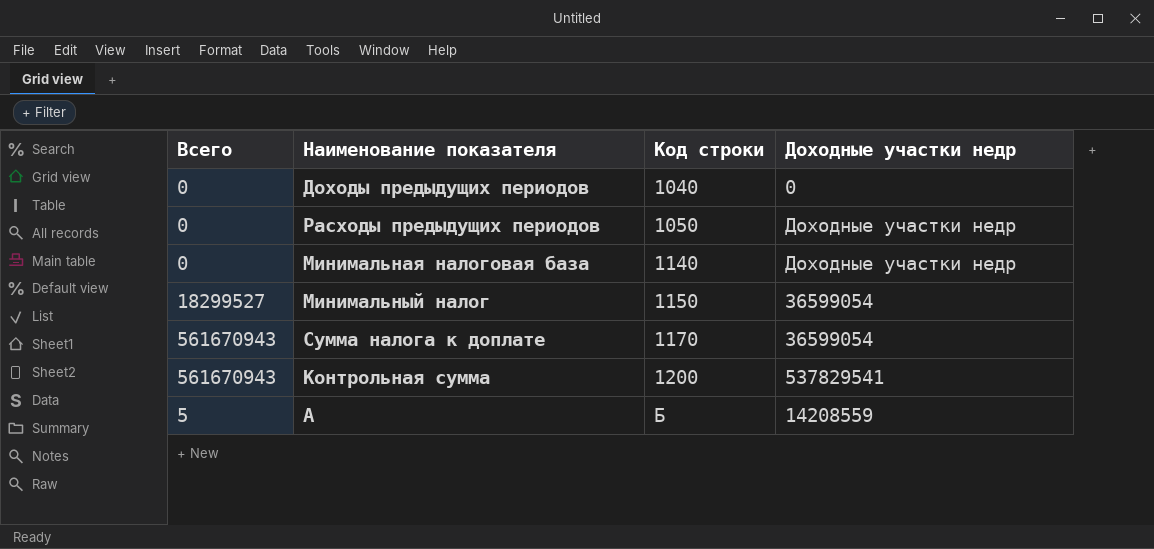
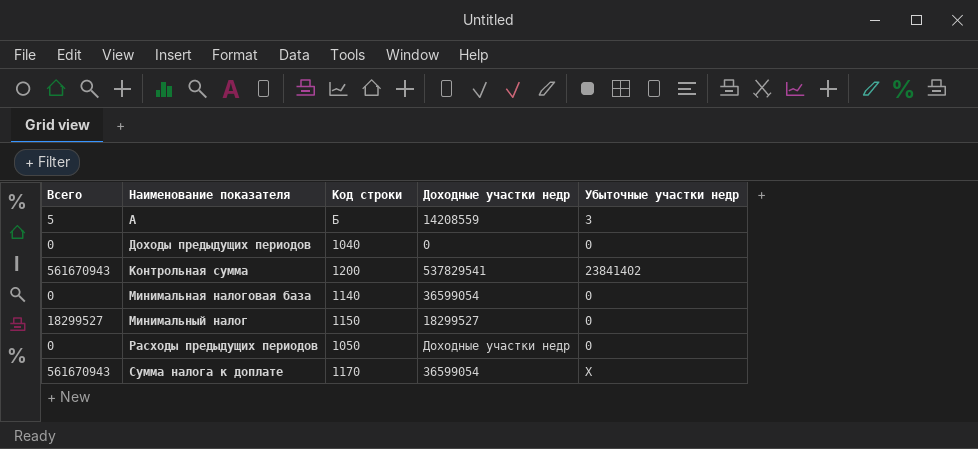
row order: Код строки ascending -> Наименование показателя ascending
column Убыточные участки недр | position: none -> 5
Минимальная налоговая база | Доходные участки недр: Доходные участки недр -> 36599054
Минимальный налог | Доходные участки недр: 36599054 -> 18299527

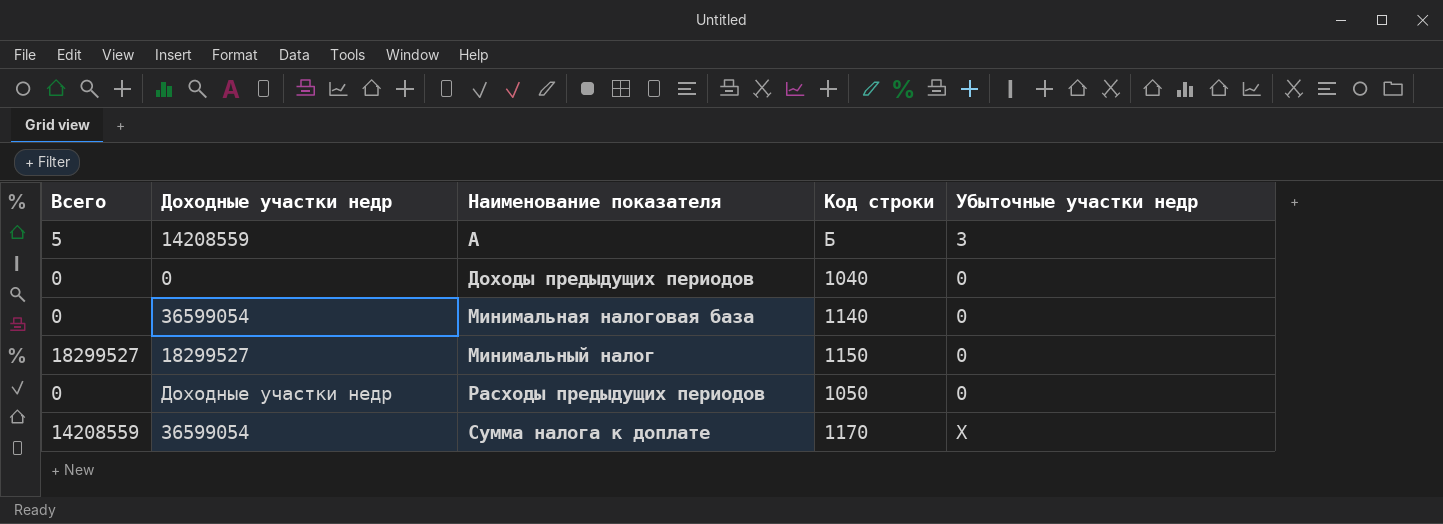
column Доходные участки недр | position: 4 -> 2
row Контрольная сумма: 561670943 | 1200 | 537829541 | 23841402 -> none
Сумма налога к доплате | Всего: 561670943 -> 14208559

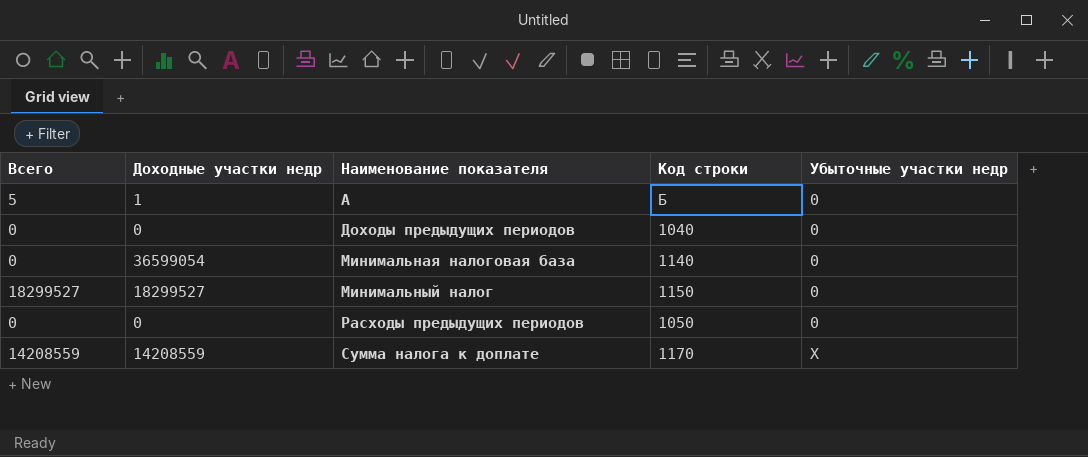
А | Доходные участки недр: 14208559 -> 1
А | Убыточные участки недр: 3 -> 0
Расходы предыдущих периодов | Доходные участки недр: Доходные участки недр -> 0
Сумма налога к доплате | Доходные участки недр: 36599054 -> 14208559

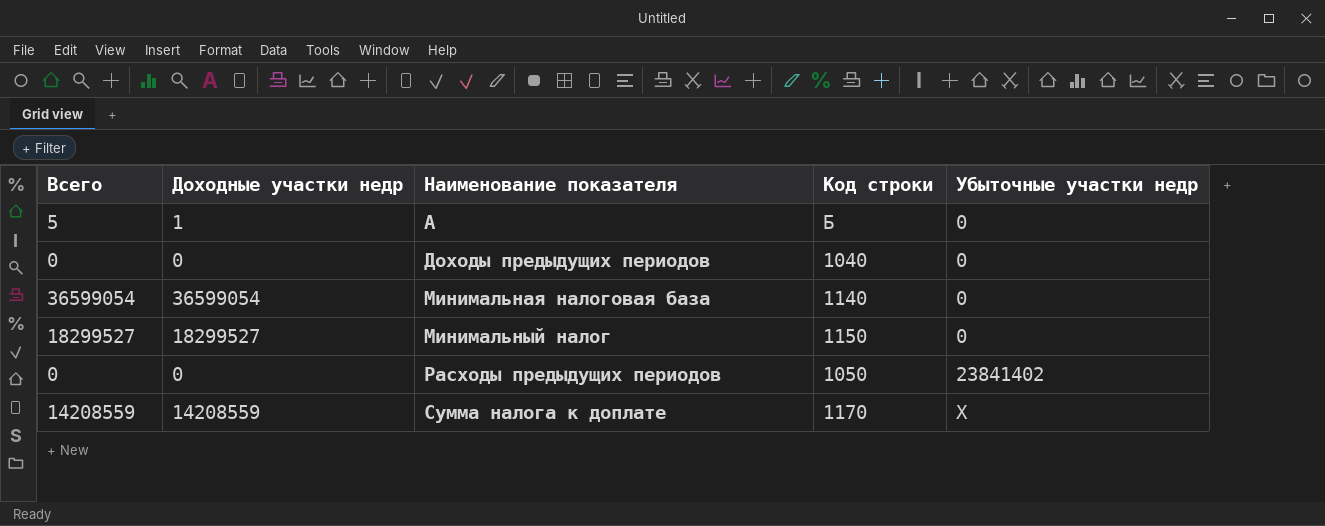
Минимальная налоговая база | Всего: 0 -> 36599054
Расходы предыдущих периодов | Убыточные участки недр: 0 -> 23841402

